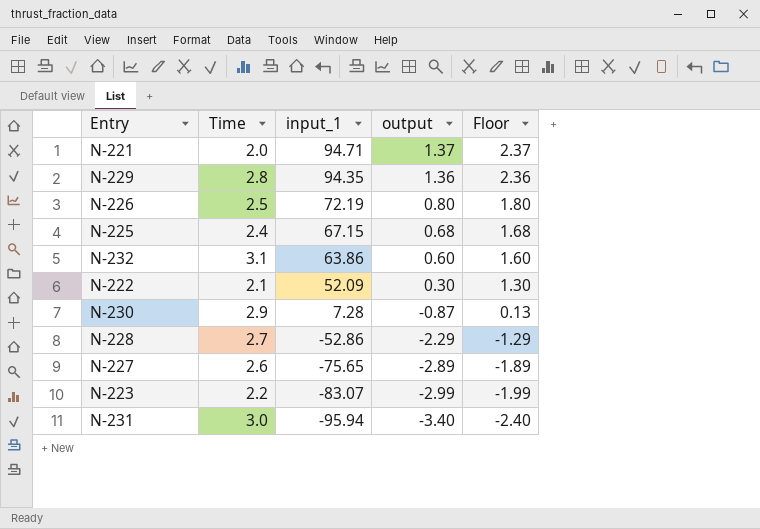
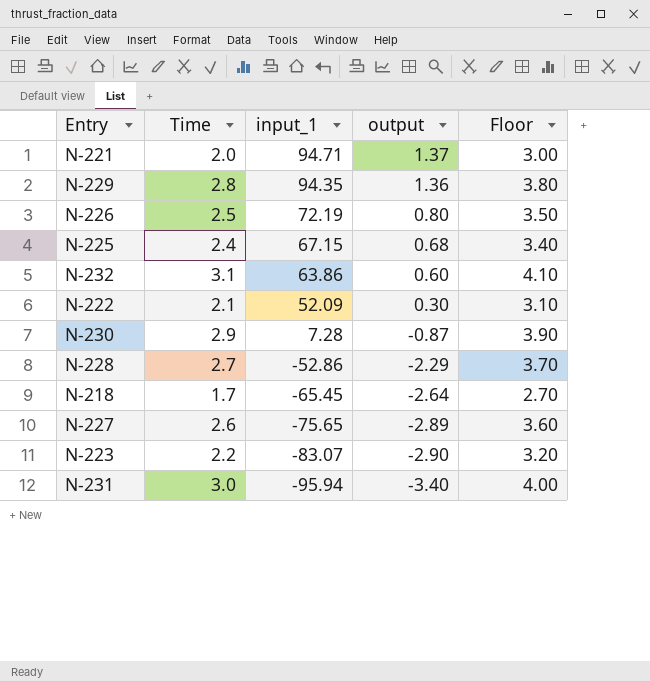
column Floor | formula: [output] + 1 -> [Time] + 1
row N-218: none -> 1.7 | -65.45 | -2.64 | 2.70
N-223 | output: -2.99 -> -2.90

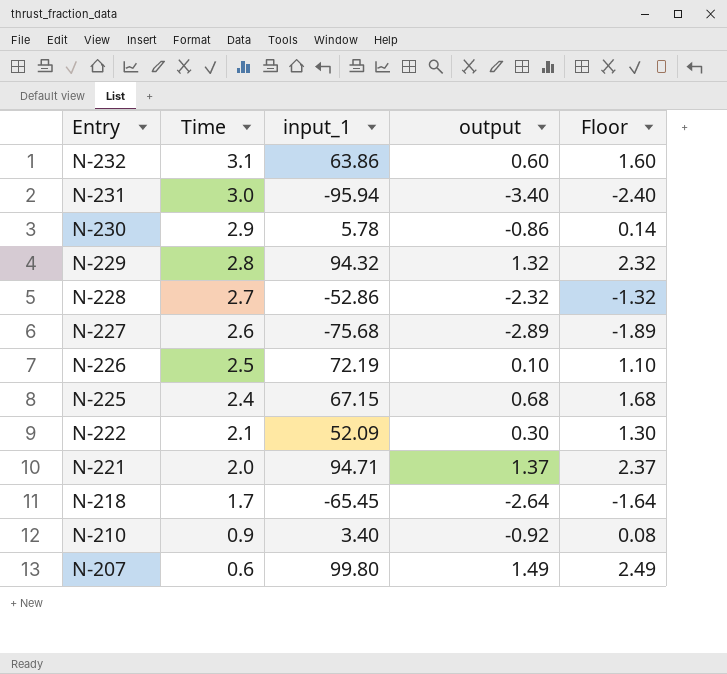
row order: input_1 descending -> Entry descending
column Floor | formula: [Time] + 1 -> [output] + 1
row N-223: 2.2 | -83.07 | -2.90 | 3.20 -> none
N-230 | input_1: 7.28 -> 5.78
N-230 | output: -0.87 -> -0.86
N-229 | input_1: 94.35 -> 94.32
N-229 | output: 1.36 -> 1.32
N-228 | output: -2.29 -> -2.32
N-227 | input_1: -75.65 -> -75.68
N-226 | output: 0.80 -> 0.10
row N-210: none -> 0.9 | 3.40 | -0.92 | 0.08
row N-207: none -> 0.6 | 99.80 | 1.49 | 2.49

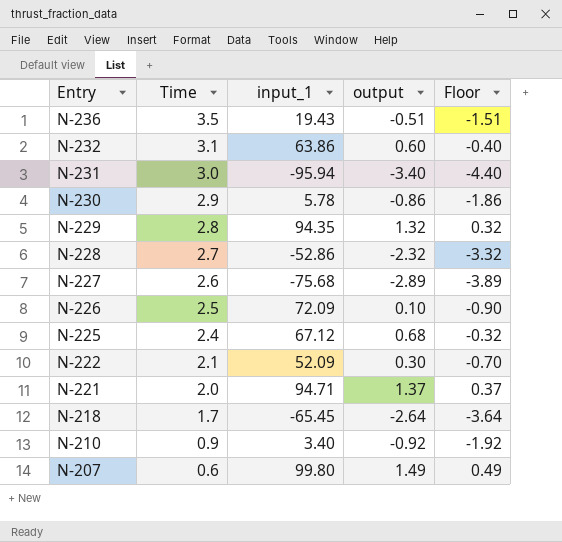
column Floor | formula: [output] + 1 -> [output] - 1
row N-236: none -> 3.5 | 19.43 | -0.51 | -1.51
N-229 | input_1: 94.32 -> 94.35
N-226 | input_1: 72.19 -> 72.09
N-225 | input_1: 67.15 -> 67.12

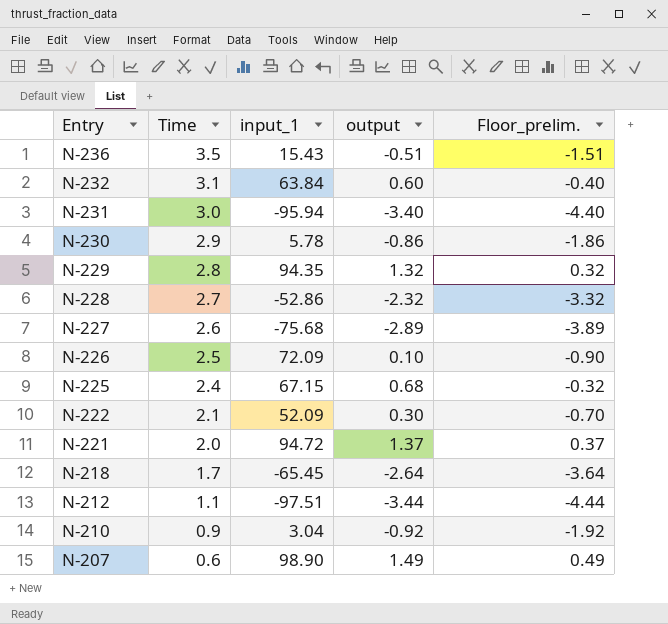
column name: Floor -> Floor_prelim.
N-236 | input_1: 19.43 -> 15.43
N-232 | input_1: 63.86 -> 63.84
N-225 | input_1: 67.12 -> 67.15
N-221 | input_1: 94.71 -> 94.72
row N-212: none -> 1.1 | -97.51 | -3.44 | -4.44
N-210 | input_1: 3.40 -> 3.04
N-207 | input_1: 99.80 -> 98.90

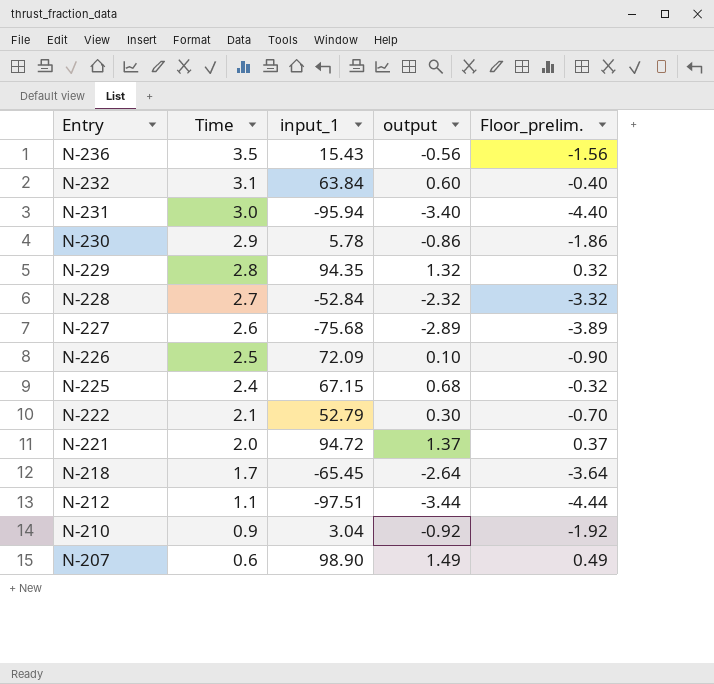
N-236 | output: -0.51 -> -0.56
N-236 | Floor_prelim.: -1.51 -> -1.56
N-228 | input_1: -52.86 -> -52.84
N-222 | input_1: 52.09 -> 52.79

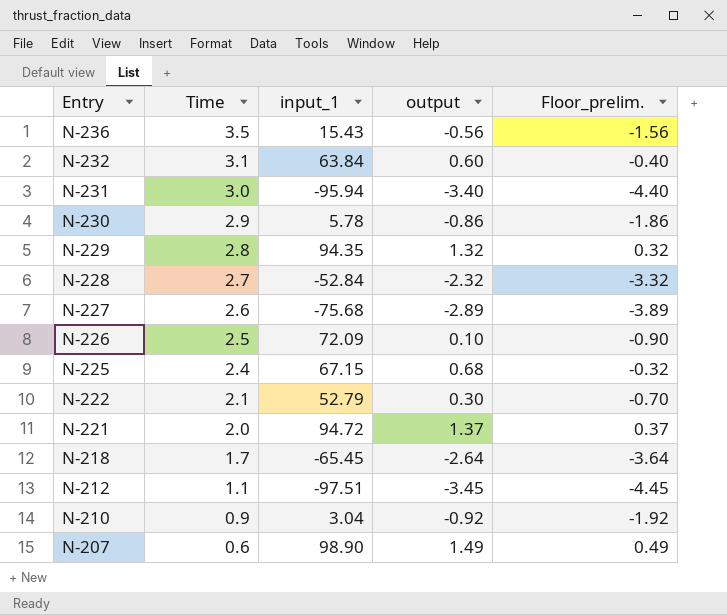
N-212 | output: -3.44 -> -3.45
N-212 | Floor_prelim.: -4.44 -> -4.45

